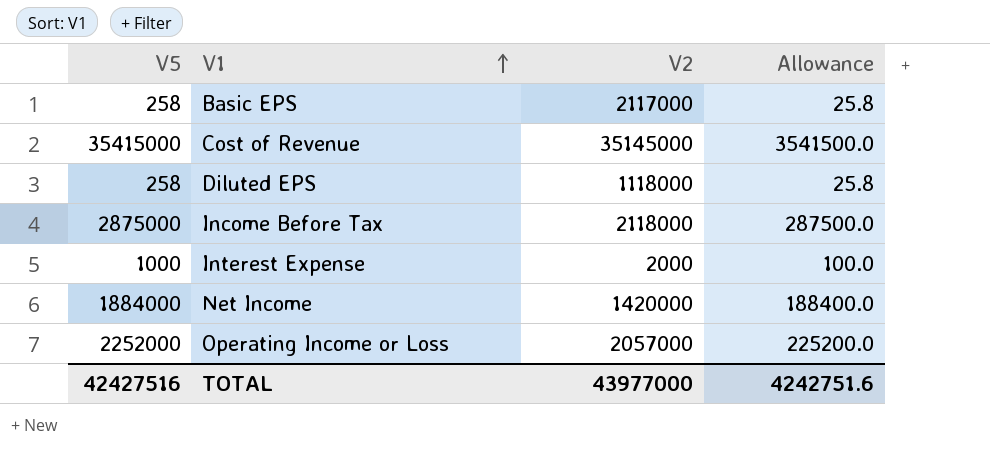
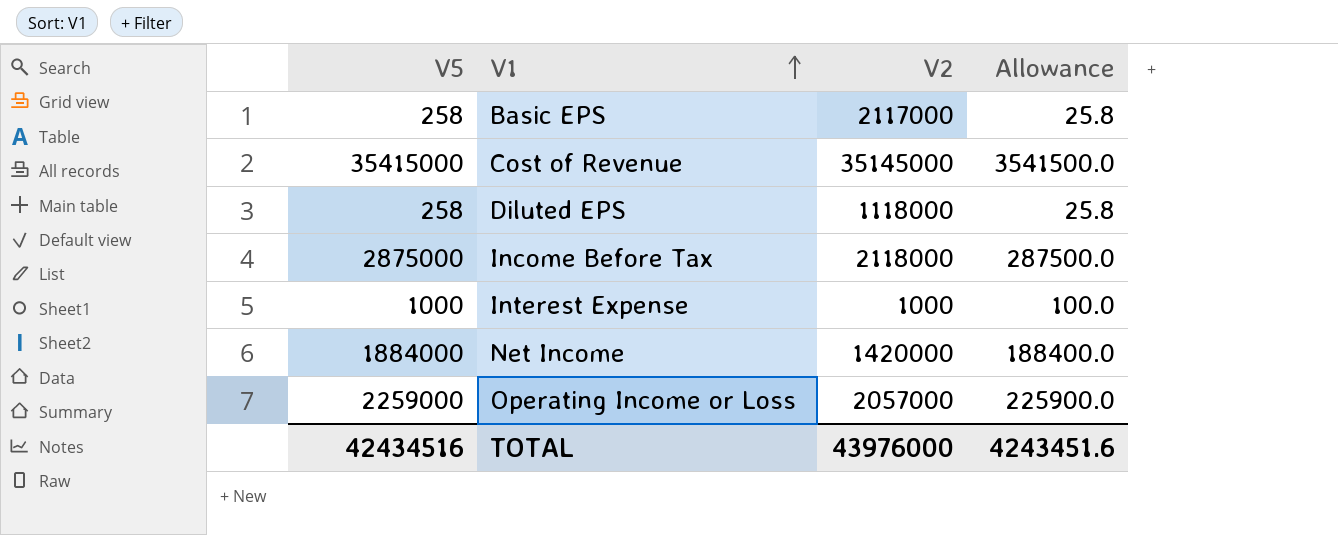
Interest Expense | V2: 2000 -> 1000
Operating Income or Loss | V5: 2252000 -> 2259000
Operating Income or Loss | Allowance: 225200.0 -> 225900.0
TOTAL | V5: 42427516 -> 42434516
TOTAL | V2: 43977000 -> 43976000
TOTAL | Allowance: 4242751.6 -> 4243451.6

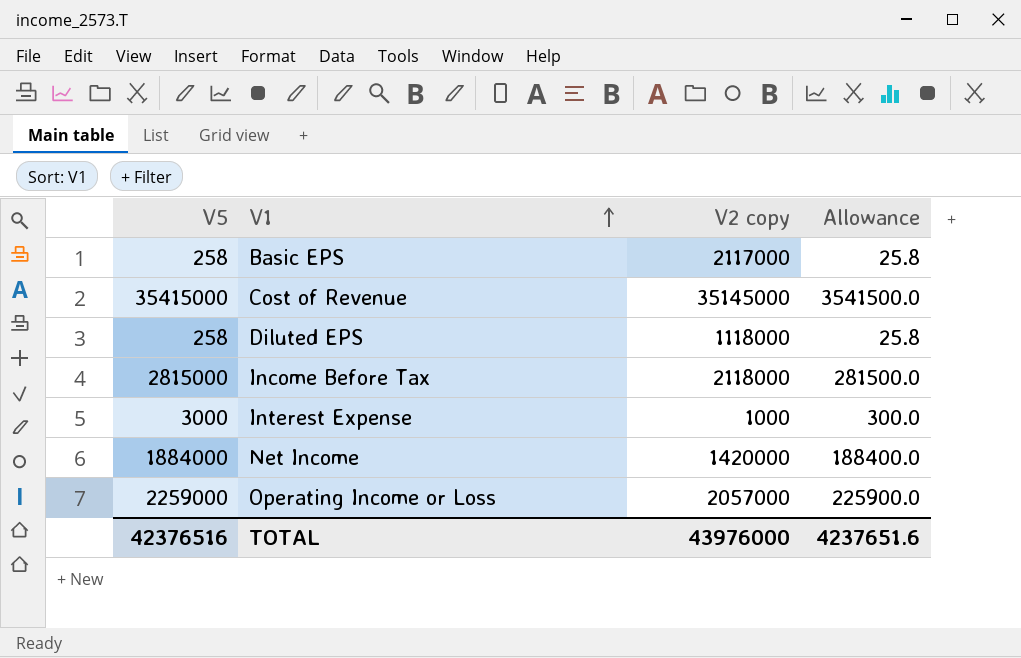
column name: V2 -> V2 copy
Income Before Tax | V5: 2875000 -> 2815000
Income Before Tax | Allowance: 287500.0 -> 281500.0
Interest Expense | V5: 1000 -> 3000
Interest Expense | Allowance: 100.0 -> 300.0
TOTAL | V5: 42434516 -> 42376516
TOTAL | Allowance: 4243451.6 -> 4237651.6

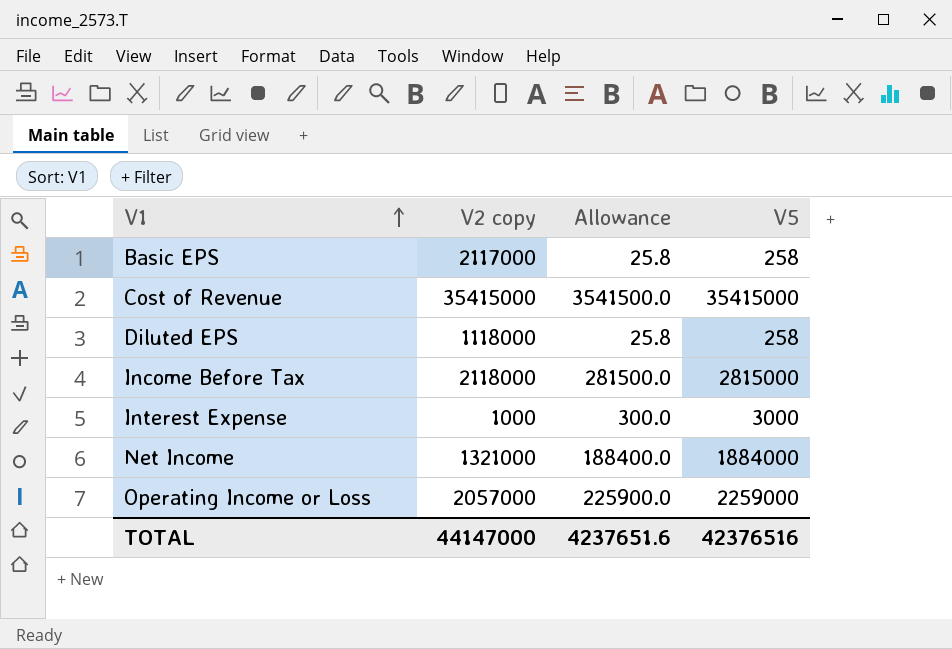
column V5 | position: 1 -> 4
Cost of Revenue | V2 copy: 35145000 -> 35415000
Net Income | V2 copy: 1420000 -> 1321000
TOTAL | V2 copy: 43976000 -> 44147000

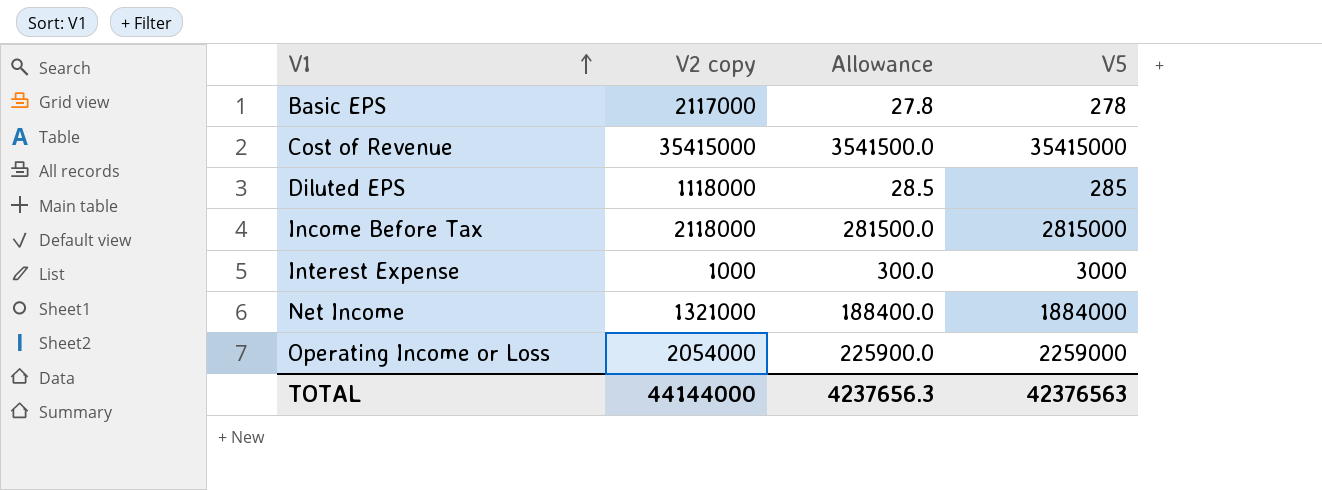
Basic EPS | Allowance: 25.8 -> 27.8
Basic EPS | V5: 258 -> 278
Diluted EPS | Allowance: 25.8 -> 28.5
Diluted EPS | V5: 258 -> 285
Operating Income or Loss | V2 copy: 2057000 -> 2054000
TOTAL | V2 copy: 44147000 -> 44144000
TOTAL | Allowance: 4237651.6 -> 4237656.3
TOTAL | V5: 42376516 -> 42376563

